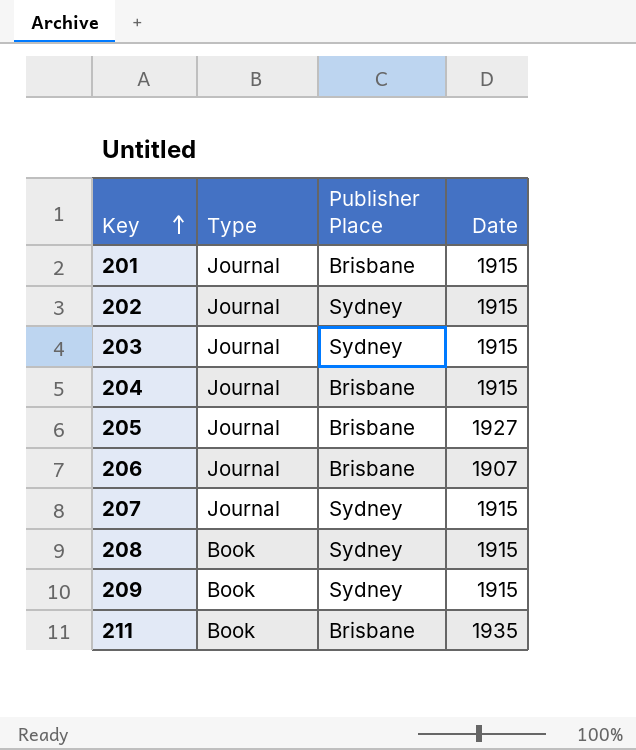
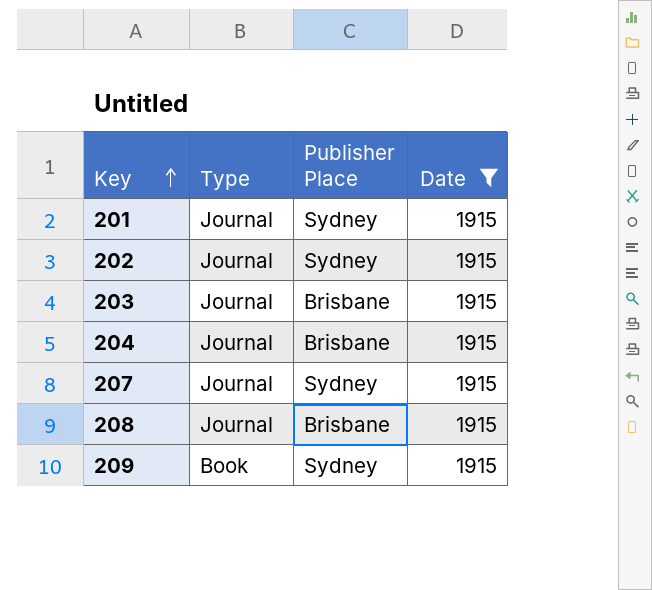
filter: none -> Date = 1915
201 | Publisher Place: Brisbane -> Sydney
203 | Publisher Place: Sydney -> Brisbane
208 | Type: Book -> Journal
208 | Publisher Place: Sydney -> Brisbane

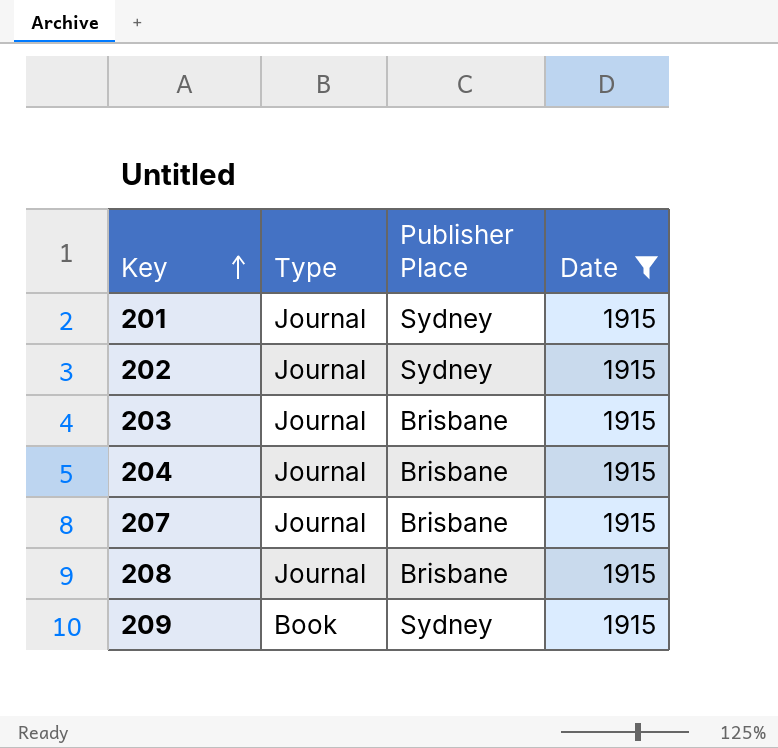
207 | Publisher Place: Sydney -> Brisbane

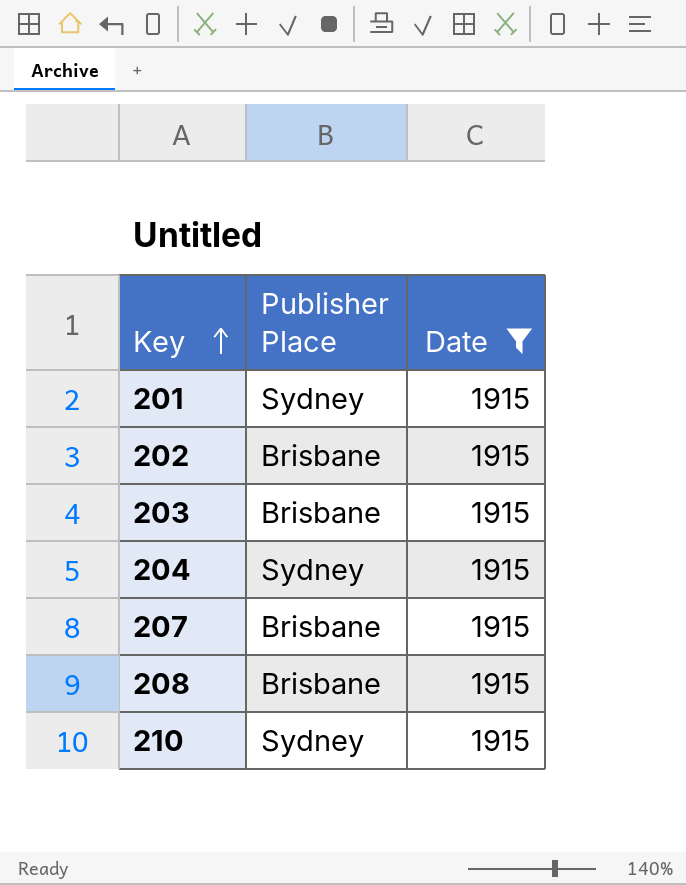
column Type | position: 2 -> none
row 209: Book | Sydney | 1915 -> none
202 | Publisher Place: Sydney -> Brisbane
204 | Publisher Place: Brisbane -> Sydney
row 210: none -> Sydney | 1915

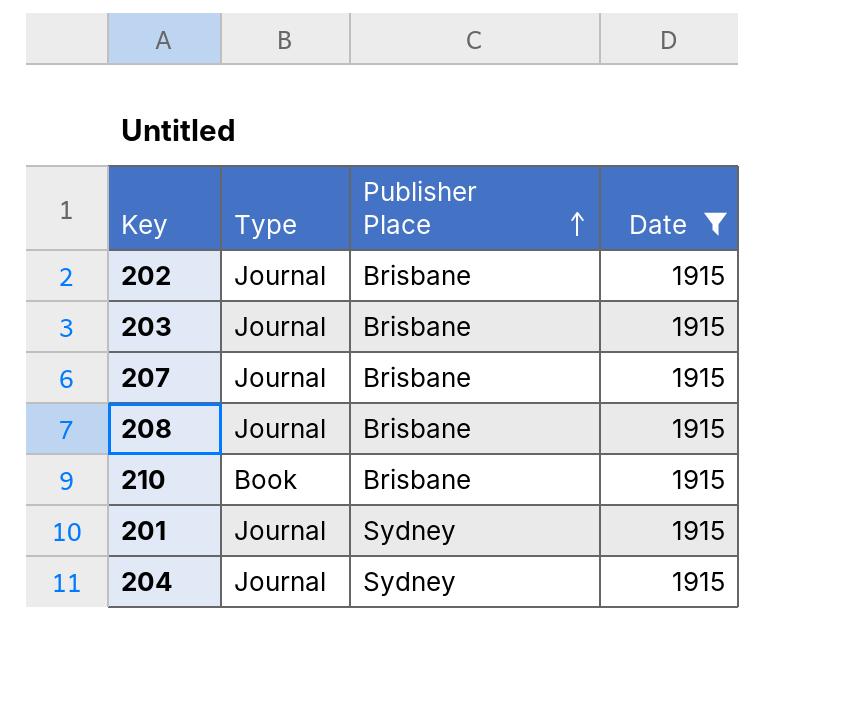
row order: Key ascending -> Publisher Place ascending
column Type | position: none -> 2
210 | Publisher Place: Sydney -> Brisbane

